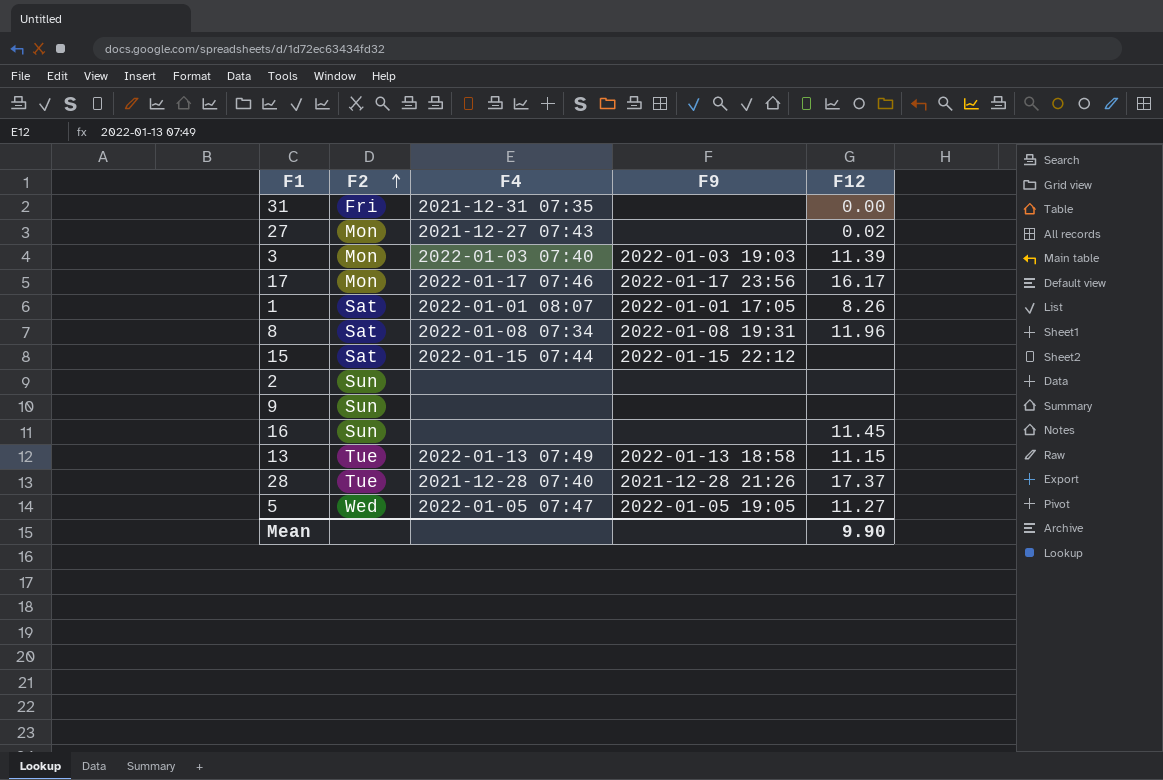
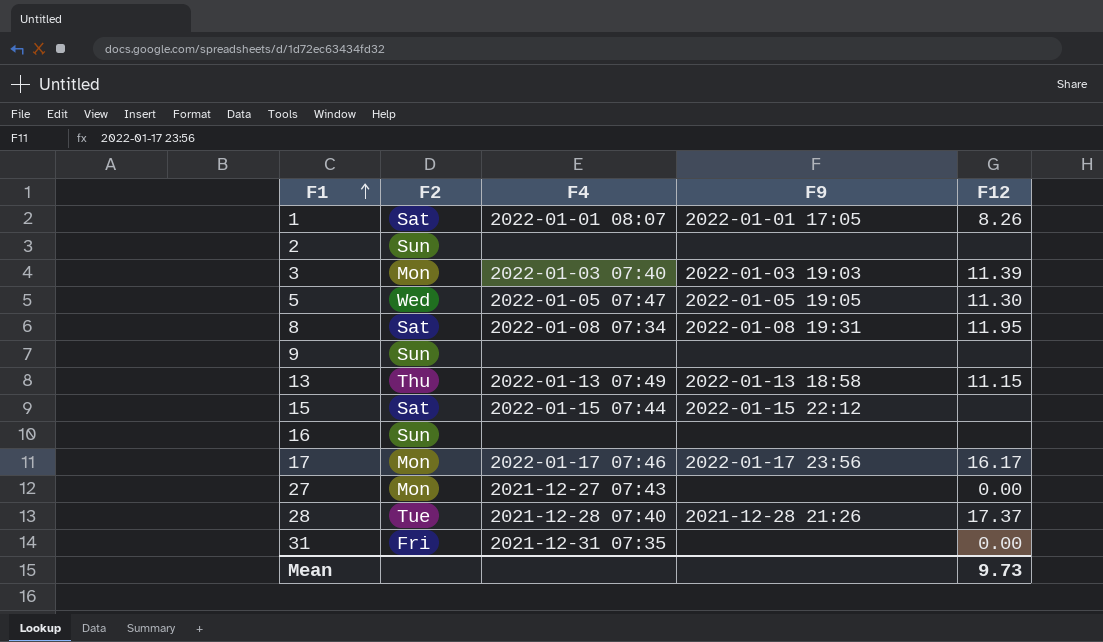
row order: F2 ascending -> F1 ascending
5 | F12: 11.27 -> 11.30
8 | F12: 11.96 -> 11.95
13 | F2: Tue -> Thu
16 | F12: 11.45 -> none
27 | F12: 0.02 -> 0.00
Mean | F12: 9.90 -> 9.73

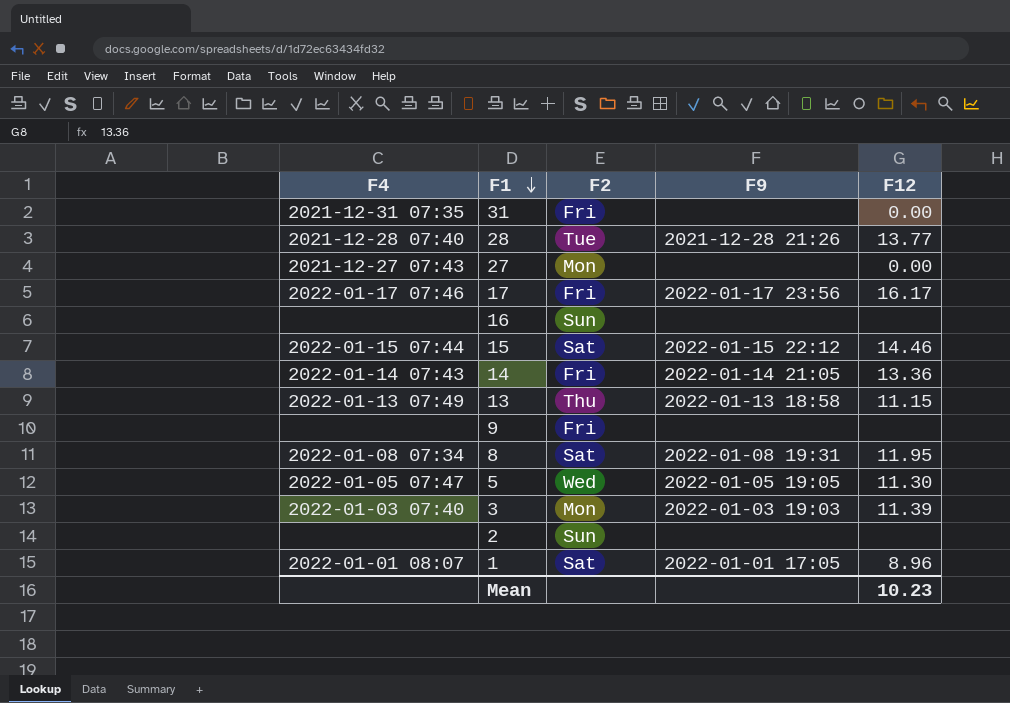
row order: F1 ascending -> F1 descending
column F4 | position: 3 -> 1
28 | F12: 17.37 -> 13.77
17 | F2: Mon -> Fri
15 | F12: none -> 14.46
row 14: none -> 2022-01-14 07:43 | Fri | 2022-01-14 21:05 | 13.36
9 | F2: Sun -> Fri
1 | F12: 8.26 -> 8.96
Mean | F12: 9.73 -> 10.23

